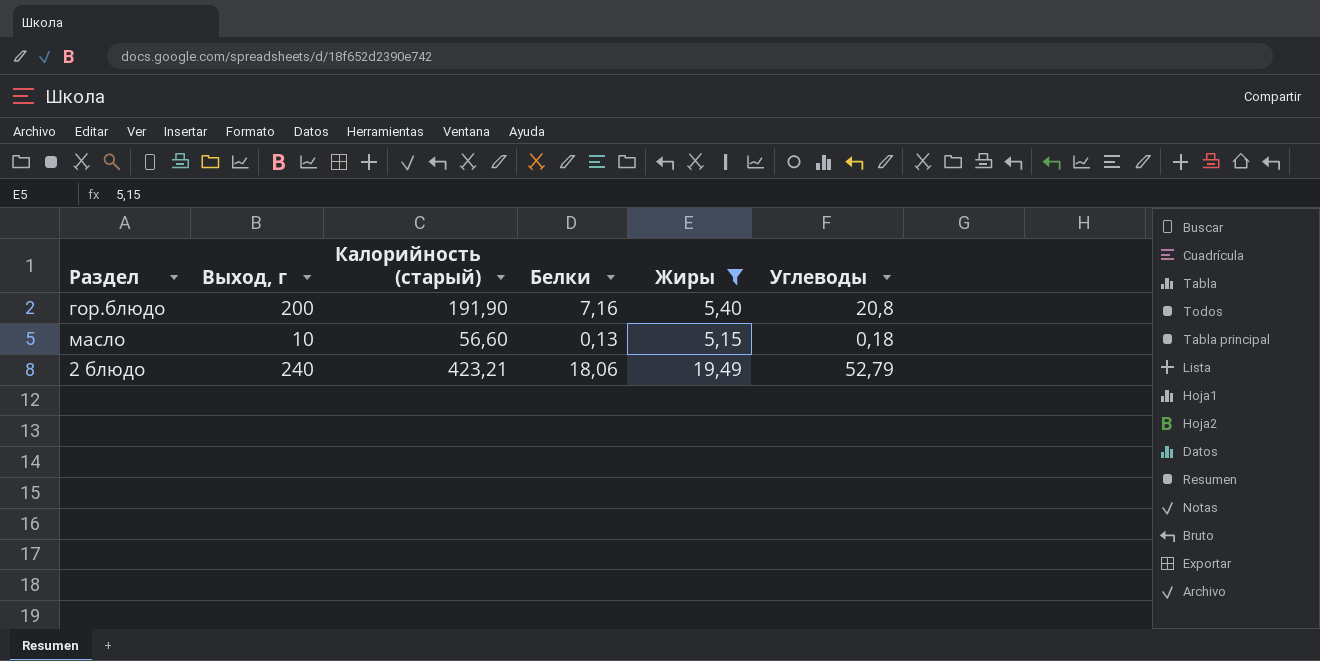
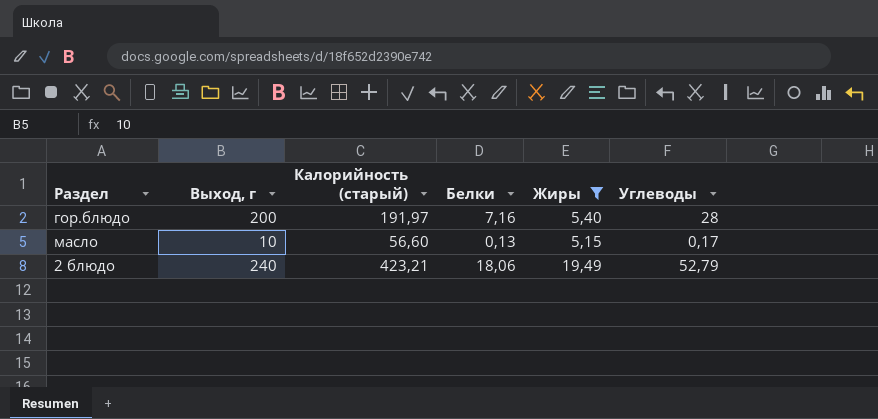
гор.блюдо | Калорийность (старый): 191,90 -> 191,97
гор.блюдо | Углеводы: 20,8 -> 28
масло | Углеводы: 0,18 -> 0,17

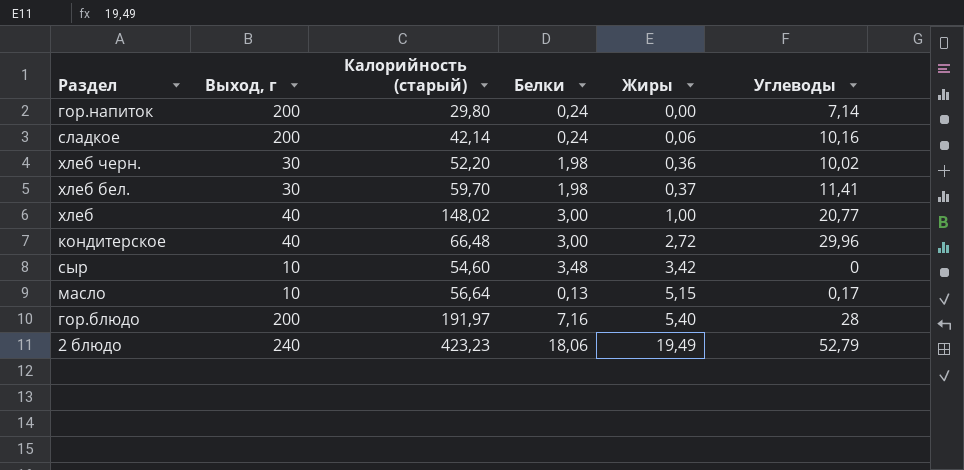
filter: Жиры >= 5,15 -> none
row order: none -> Жиры ascending
масло | Калорийность (старый): 56,60 -> 56,64
2 блюдо | Калорийность (старый): 423,21 -> 423,23

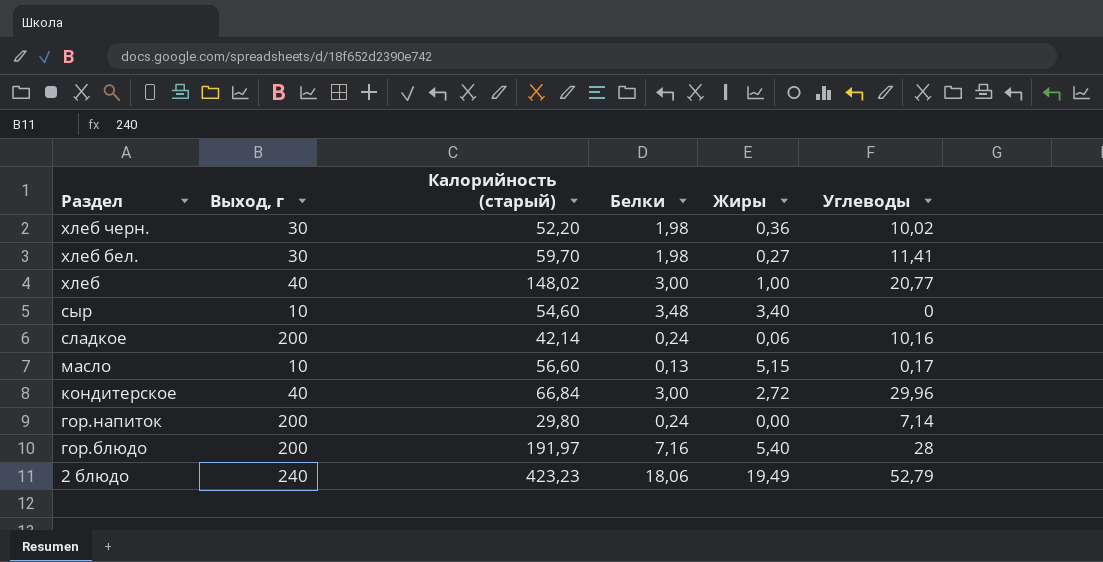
row order: Жиры ascending -> Раздел descending
хлеб бел. | Жиры: 0,37 -> 0,27
сыр | Жиры: 3,42 -> 3,40
масло | Калорийность (старый): 56,64 -> 56,60
кондитерское | Калорийность (старый): 66,48 -> 66,84

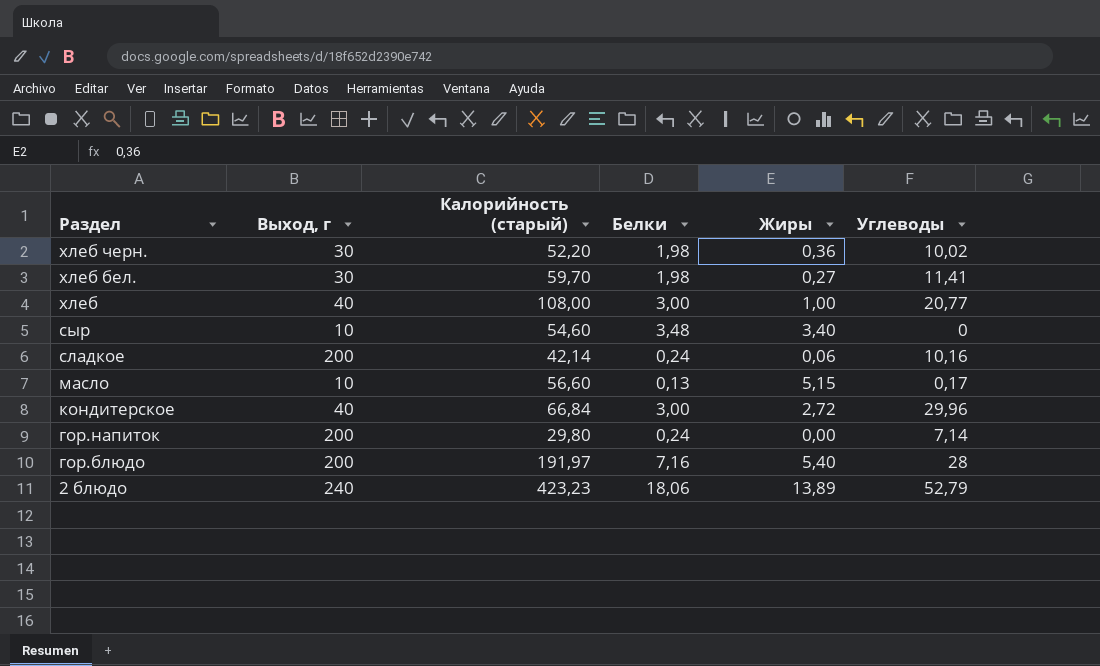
хлеб | Калорийность (старый): 148,02 -> 108,00
2 блюдо | Жиры: 19,49 -> 13,89

